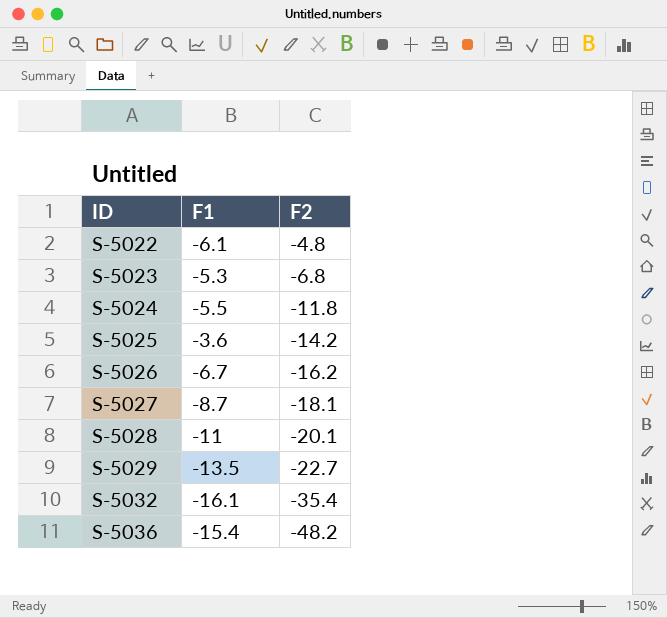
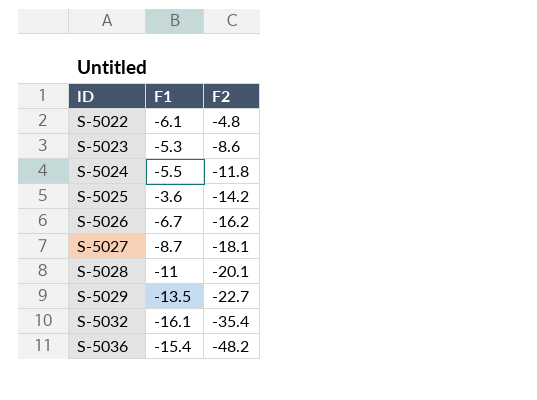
S-5023 | F2: -6.8 -> -8.6

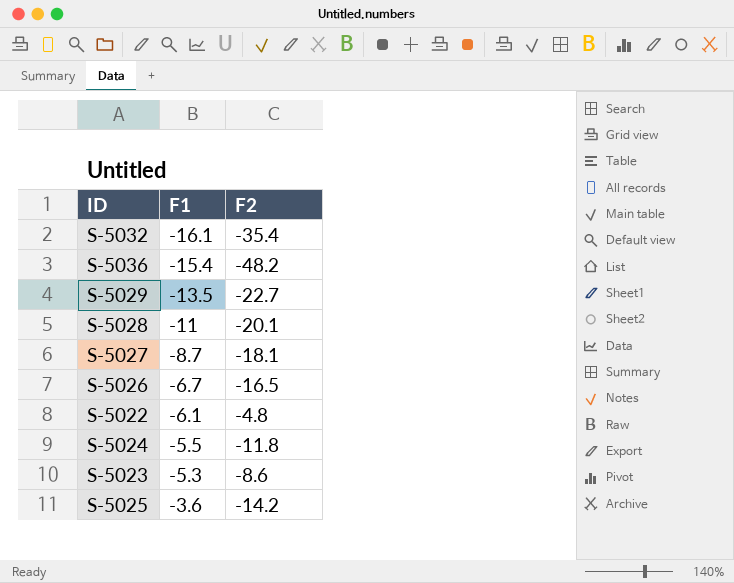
row order: ID ascending -> F1 ascending
S-5026 | F2: -16.2 -> -16.5

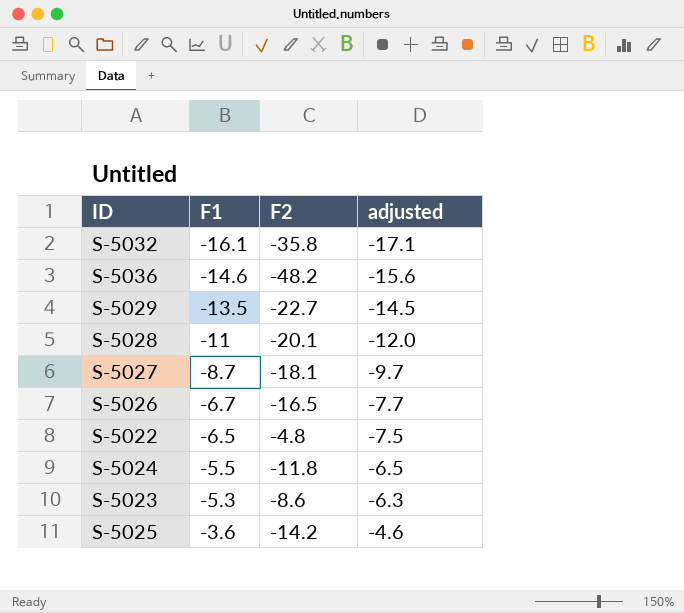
column adjusted | formula: none -> [F1] - 1
S-5032 | F2: -35.4 -> -35.8
S-5036 | F1: -15.4 -> -14.6
S-5022 | F1: -6.1 -> -6.5

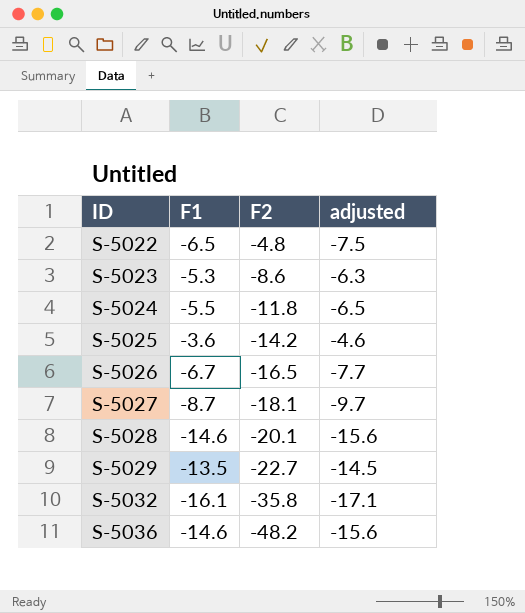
row order: F1 ascending -> ID ascending
S-5028 | F1: -11 -> -14.6
S-5028 | adjusted: -12.0 -> -15.6

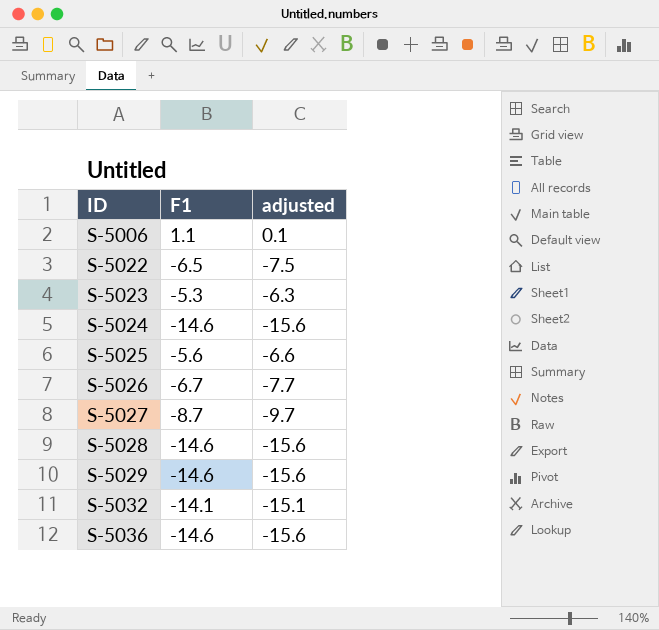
column F2 | position: 3 -> none
row S-5006: none -> 1.1 | 0.1
S-5024 | F1: -5.5 -> -14.6
S-5024 | adjusted: -6.5 -> -15.6
S-5025 | F1: -3.6 -> -5.6
S-5025 | adjusted: -4.6 -> -6.6
S-5029 | F1: -13.5 -> -14.6
S-5029 | adjusted: -14.5 -> -15.6
S-5032 | F1: -16.1 -> -14.1
S-5032 | adjusted: -17.1 -> -15.1

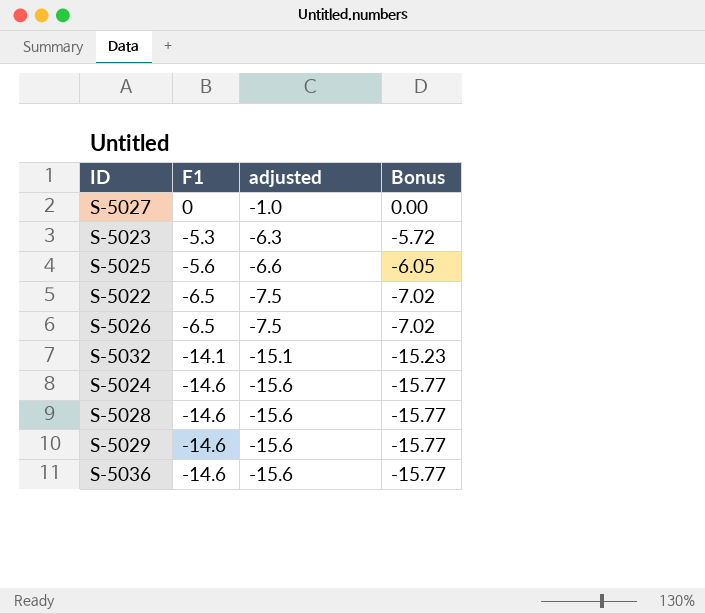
row order: ID ascending -> F1 descending
column Bonus | formula: none -> [F1] * 1.08
row S-5006: 1.1 | 0.1 -> none
S-5027 | F1: -8.7 -> 0
S-5027 | adjusted: -9.7 -> -1.0
S-5026 | F1: -6.7 -> -6.5
S-5026 | adjusted: -7.7 -> -7.5

